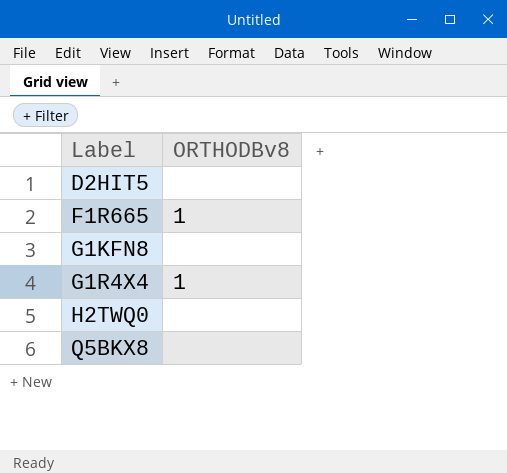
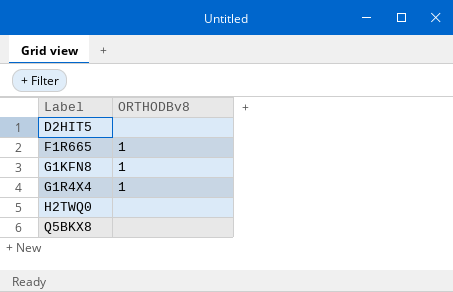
G1KFN8 | ORTHODBv8: none -> 1

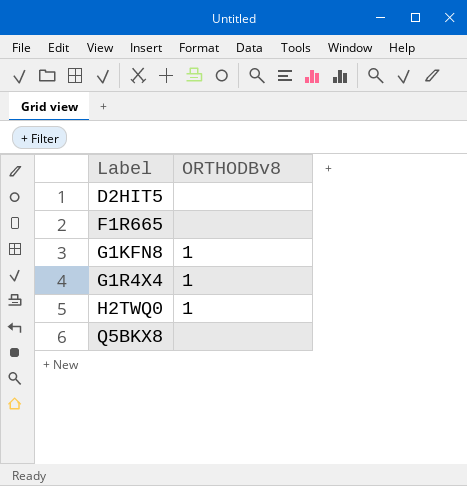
F1R665 | ORTHODBv8: 1 -> none
H2TWQ0 | ORTHODBv8: none -> 1

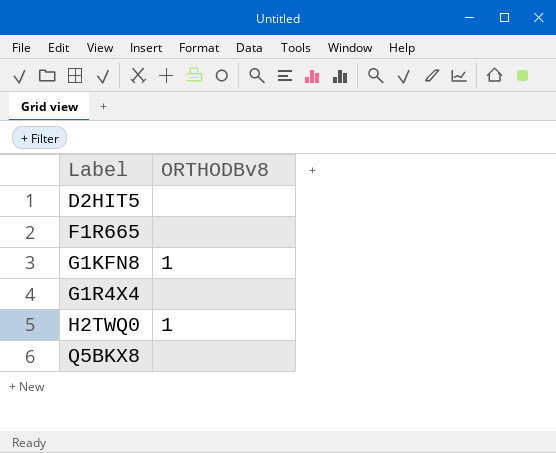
G1R4X4 | ORTHODBv8: 1 -> none

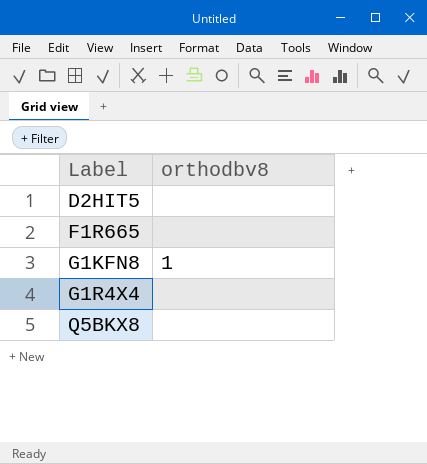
column name: ORTHODBv8 -> orthodbv8
row H2TWQ0: 1 -> none

